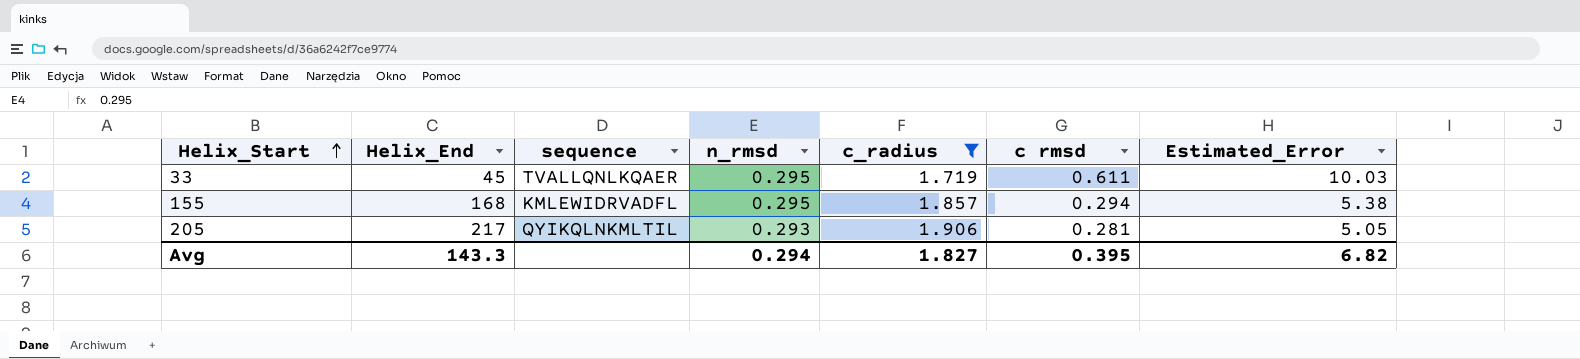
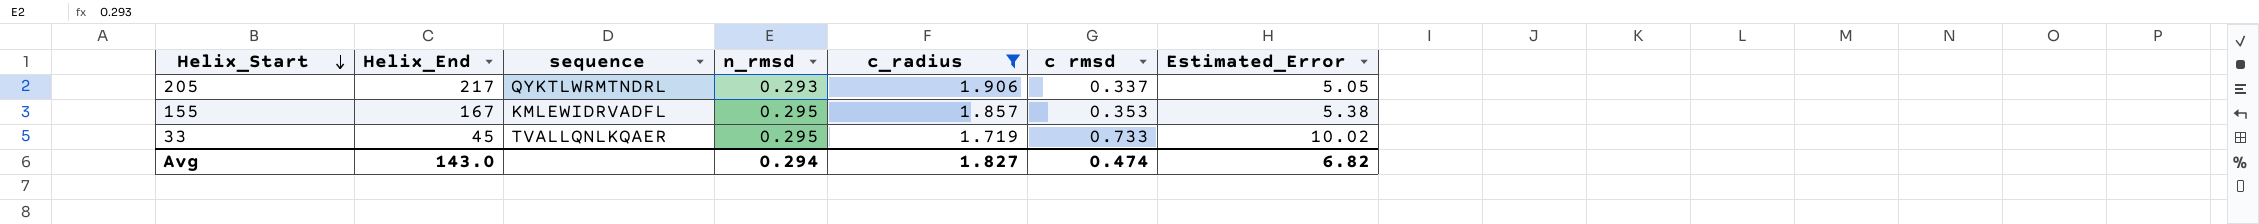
row order: Helix_Start ascending -> Helix_Start descending
205 | sequence: QYIKQLNKMLTIL -> QYKTLWRMTNDRL
205 | c rmsd: 0.281 -> 0.337
155 | Helix_End: 168 -> 167
155 | c rmsd: 0.294 -> 0.353
33 | c rmsd: 0.611 -> 0.733
33 | Estimated_Error: 10.03 -> 10.02
Avg | Helix_End: 143.3 -> 143.0
Avg | c rmsd: 0.395 -> 0.474

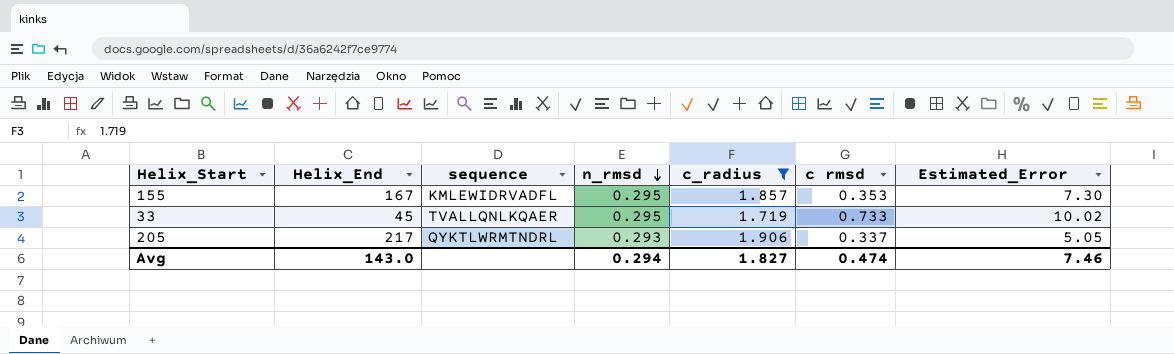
row order: Helix_Start descending -> n_rmsd descending
155 | Estimated_Error: 5.38 -> 7.30
Avg | Estimated_Error: 6.82 -> 7.46

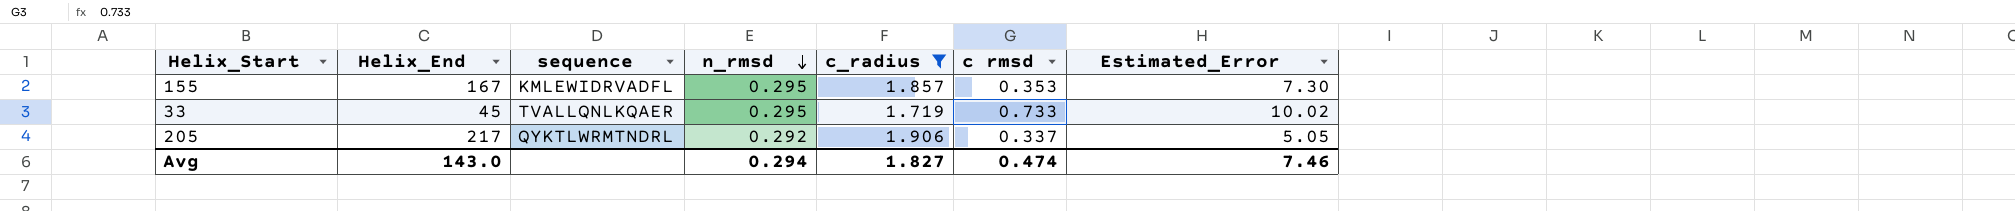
205 | n_rmsd: 0.293 -> 0.292

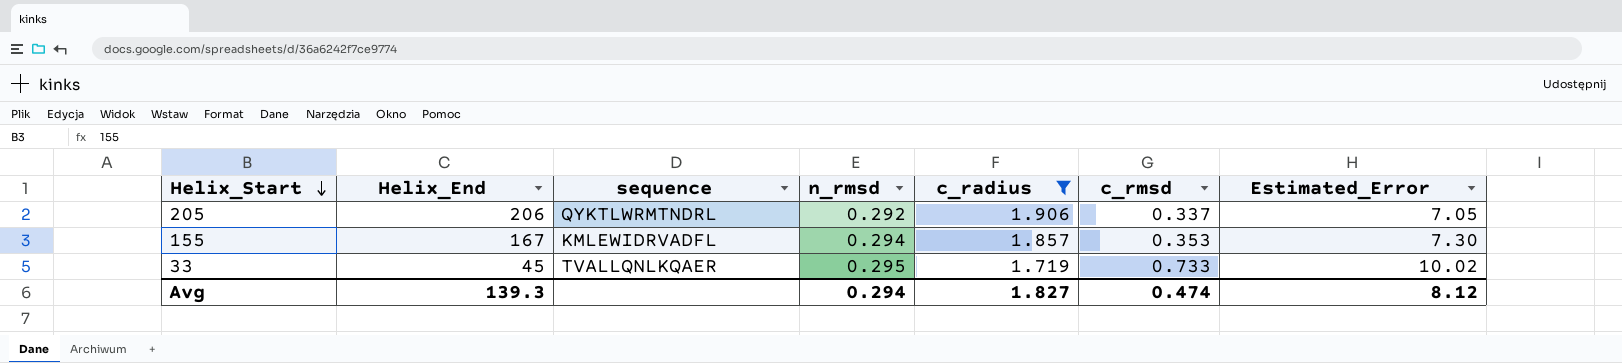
row order: n_rmsd descending -> Helix_Start descending
column name: c rmsd -> c_rmsd
205 | Helix_End: 217 -> 206
205 | Estimated_Error: 5.05 -> 7.05
155 | n_rmsd: 0.295 -> 0.294
Avg | Helix_End: 143.0 -> 139.3
Avg | Estimated_Error: 7.46 -> 8.12

